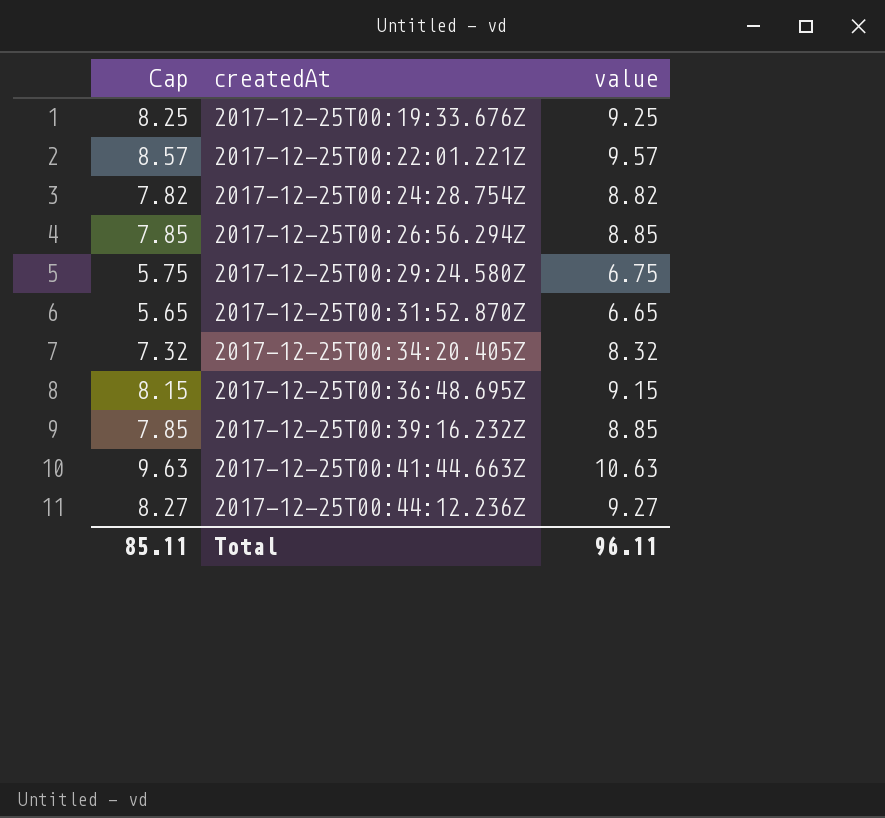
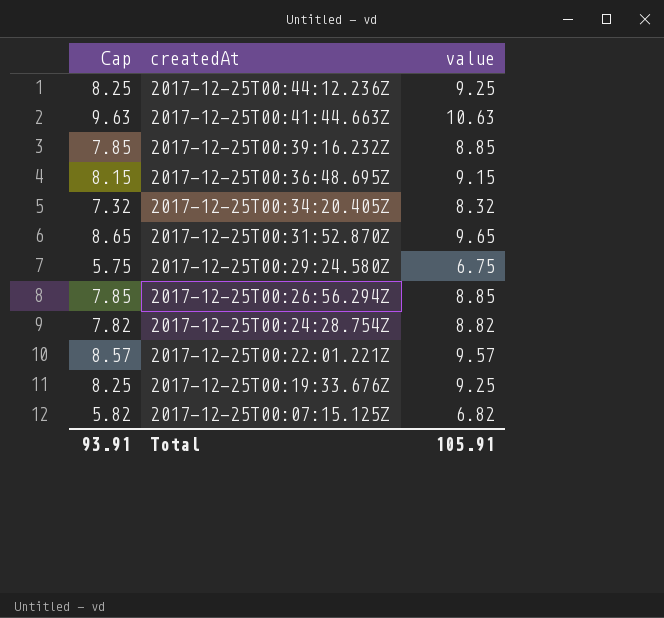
row order: createdAt ascending -> createdAt descending
2017-12-25T00:44:12.236Z | Cap: 8.27 -> 8.25
2017-12-25T00:44:12.236Z | value: 9.27 -> 9.25
2017-12-25T00:31:52.870Z | Cap: 5.65 -> 8.65
2017-12-25T00:31:52.870Z | value: 6.65 -> 9.65
row 2017-12-25T00:07:15.125Z: none -> 5.82 | 6.82
Total | Cap: 85.11 -> 93.91
Total | value: 96.11 -> 105.91

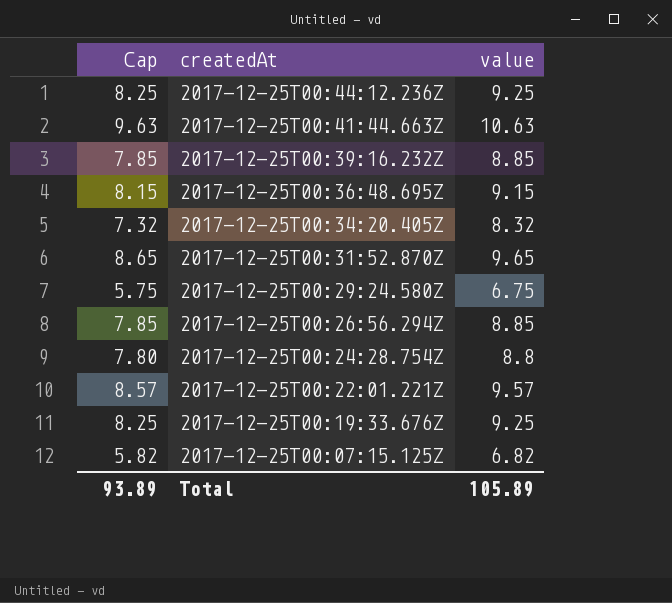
2017-12-25T00:24:28.754Z | Cap: 7.82 -> 7.80
2017-12-25T00:24:28.754Z | value: 8.82 -> 8.8
Total | Cap: 93.91 -> 93.89
Total | value: 105.91 -> 105.89

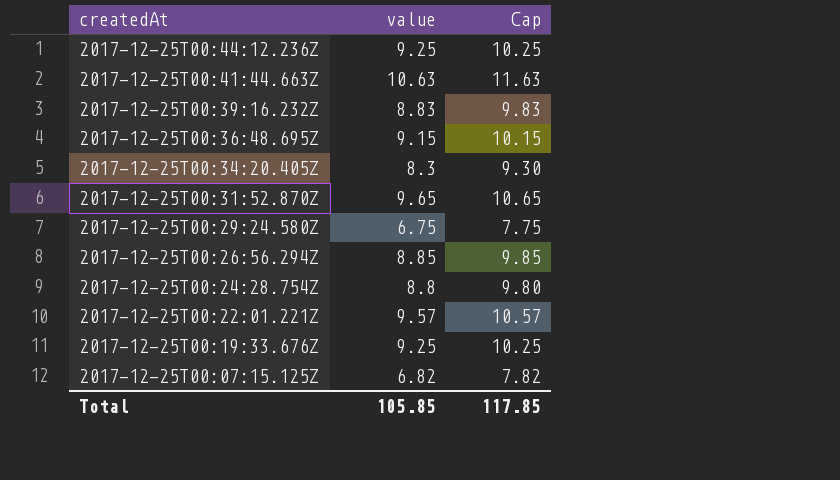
column Cap | formula: [value] - 1 -> [value] + 1
column Cap | position: 1 -> 3
2017-12-25T00:39:16.232Z | value: 8.85 -> 8.83
2017-12-25T00:34:20.405Z | value: 8.32 -> 8.3
Total | value: 105.89 -> 105.85
Total | Cap: 93.89 -> 117.85

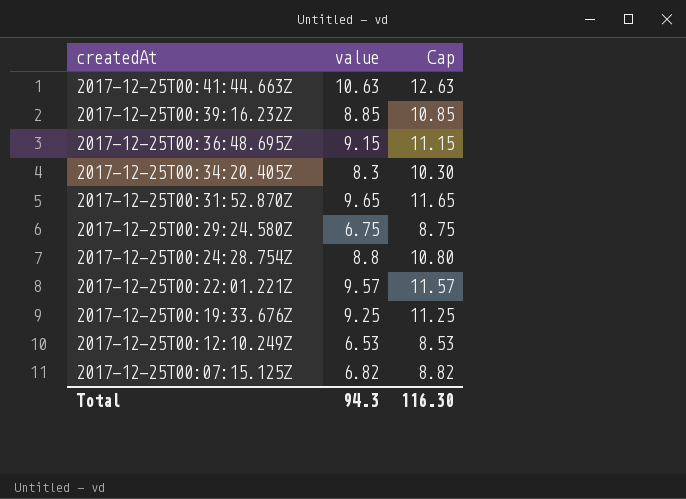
column Cap | formula: [value] + 1 -> [value] + 2
row 2017-12-25T00:44:12.236Z: 9.25 | 10.25 -> none
row 2017-12-25T00:26:56.294Z: 8.85 | 9.85 -> none
2017-12-25T00:39:16.232Z | value: 8.83 -> 8.85
row 2017-12-25T00:12:10.249Z: none -> 6.53 | 8.53
Total | value: 105.85 -> 94.3
Total | Cap: 117.85 -> 116.30

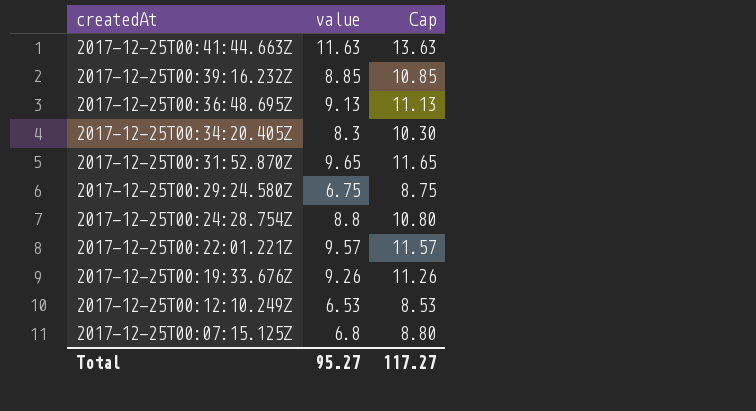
2017-12-25T00:41:44.663Z | value: 10.63 -> 11.63
2017-12-25T00:41:44.663Z | Cap: 12.63 -> 13.63
2017-12-25T00:36:48.695Z | value: 9.15 -> 9.13
2017-12-25T00:36:48.695Z | Cap: 11.15 -> 11.13
2017-12-25T00:19:33.676Z | value: 9.25 -> 9.26
2017-12-25T00:19:33.676Z | Cap: 11.25 -> 11.26
2017-12-25T00:07:15.125Z | value: 6.82 -> 6.8
2017-12-25T00:07:15.125Z | Cap: 8.82 -> 8.80
Total | value: 94.3 -> 95.27
Total | Cap: 116.30 -> 117.27

